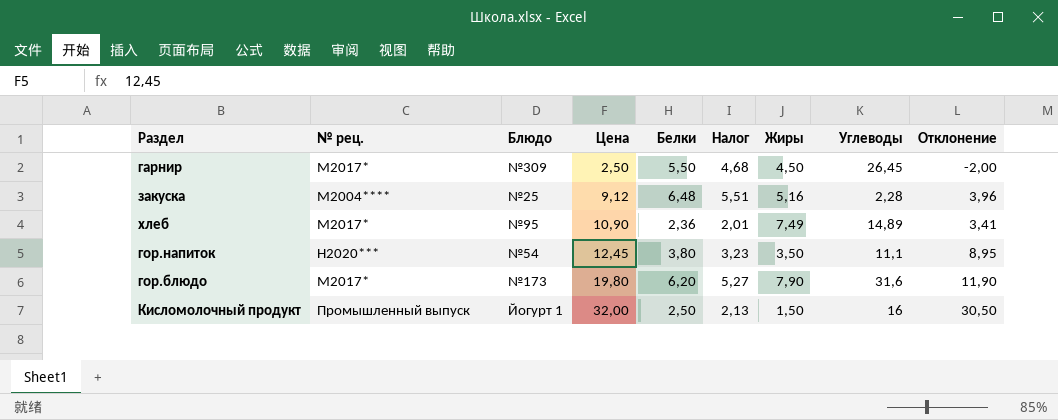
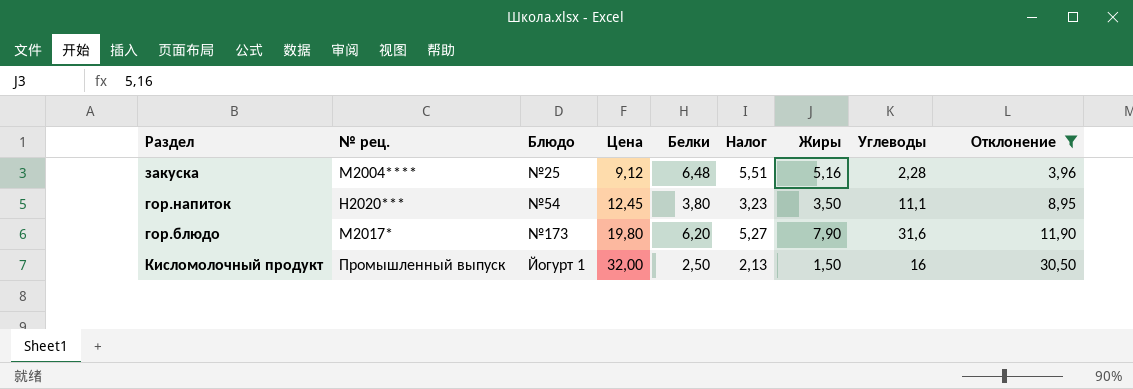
filter: none -> Отклонение >= 3,96

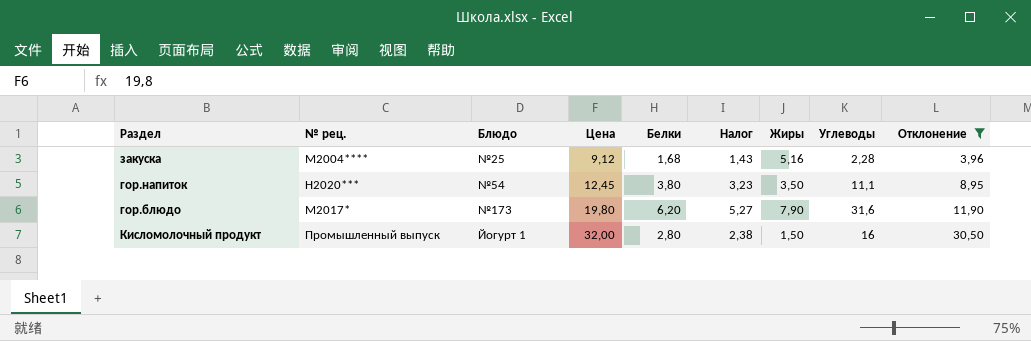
закуска | Белки: 6,48 -> 1,68
закуска | Налог: 5,51 -> 1,43
Кисломолочный продукт | Белки: 2,50 -> 2,80
Кисломолочный продукт | Налог: 2,13 -> 2,38

